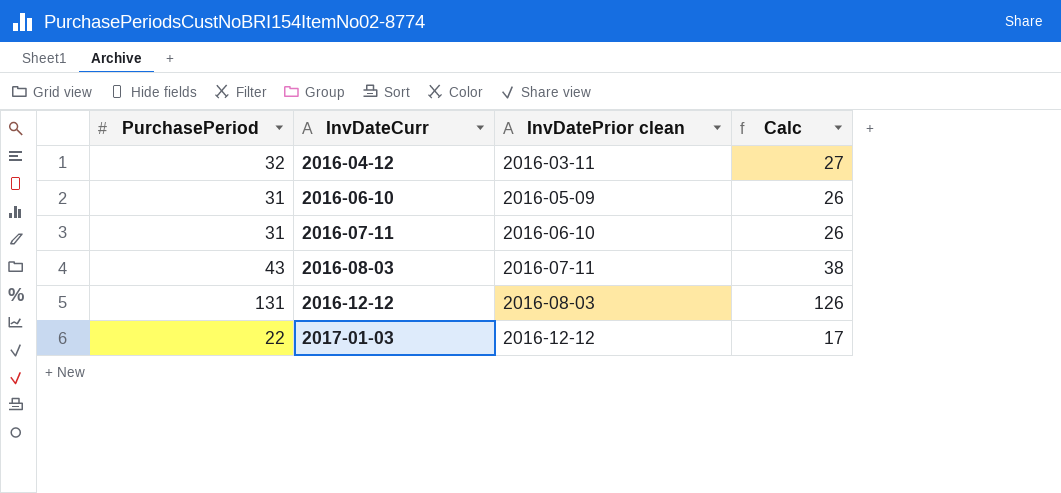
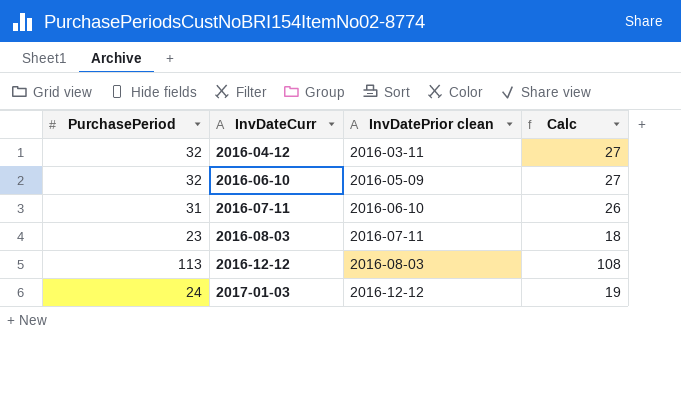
2016-06-10 | PurchasePeriod: 31 -> 32
2016-06-10 | Calc: 26 -> 27
2016-08-03 | PurchasePeriod: 43 -> 23
2016-08-03 | Calc: 38 -> 18
2016-12-12 | PurchasePeriod: 131 -> 113
2016-12-12 | Calc: 126 -> 108
2017-01-03 | PurchasePeriod: 22 -> 24
2017-01-03 | Calc: 17 -> 19

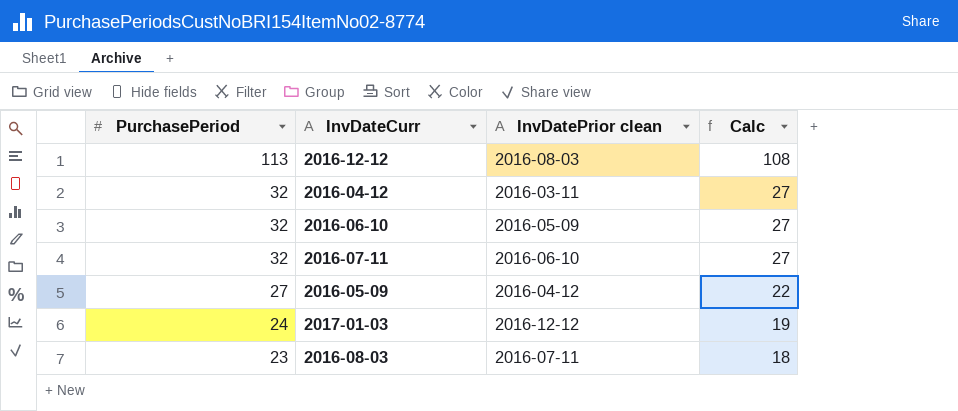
row order: InvDateCurr ascending -> PurchasePeriod descending
2016-07-11 | PurchasePeriod: 31 -> 32
2016-07-11 | Calc: 26 -> 27
row 2016-05-09: none -> 27 | 2016-04-12 | 22

